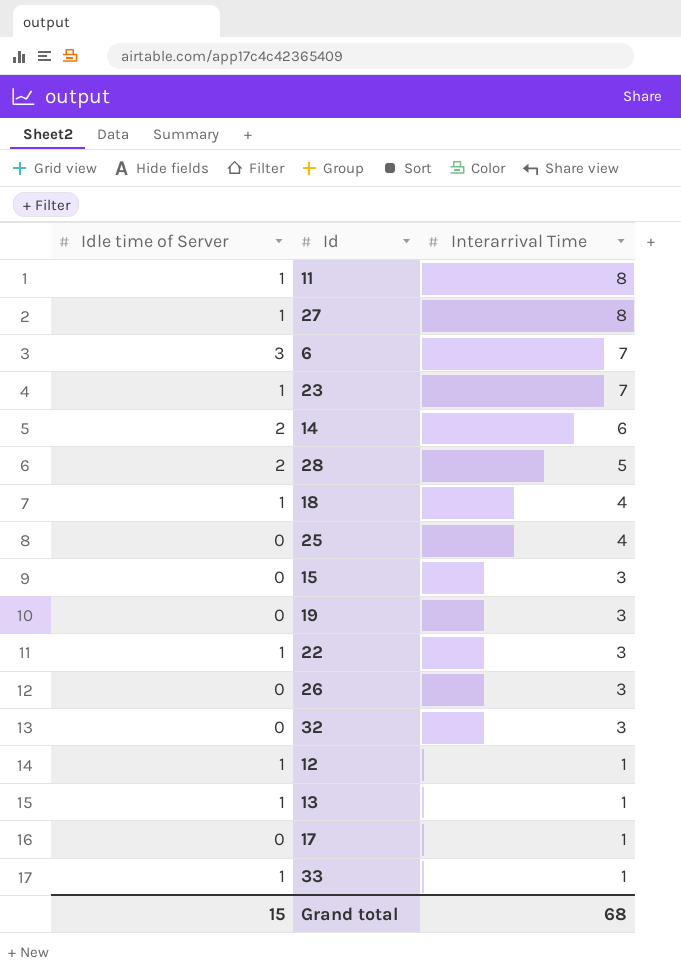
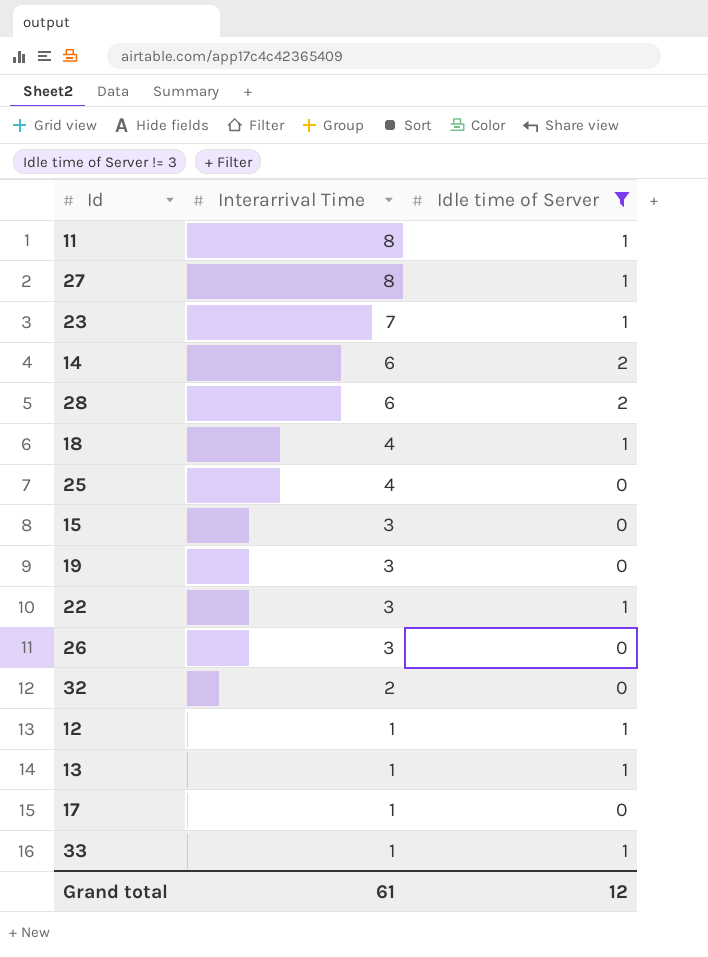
filter: none -> Idle time of Server != 3
column Idle time of Server | position: 1 -> 3
28 | Interarrival Time: 5 -> 6
32 | Interarrival Time: 3 -> 2
Grand total | Interarrival Time: 68 -> 61
Grand total | Idle time of Server: 15 -> 12

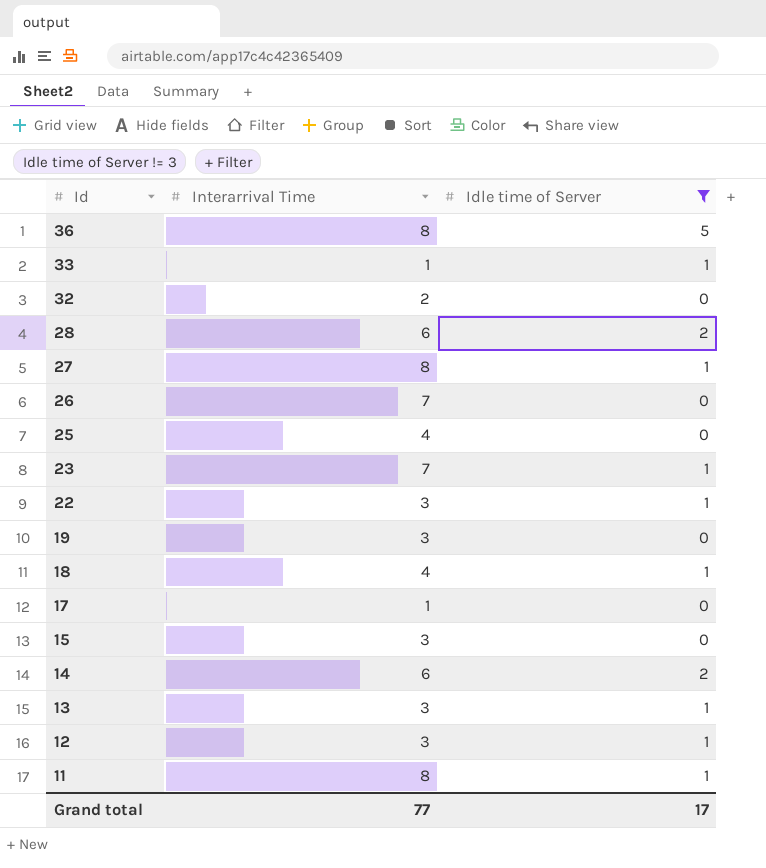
row order: Interarrival Time descending -> Id descending
row 36: none -> 8 | 5
26 | Interarrival Time: 3 -> 7
13 | Interarrival Time: 1 -> 3
12 | Interarrival Time: 1 -> 3
Grand total | Interarrival Time: 61 -> 77
Grand total | Idle time of Server: 12 -> 17

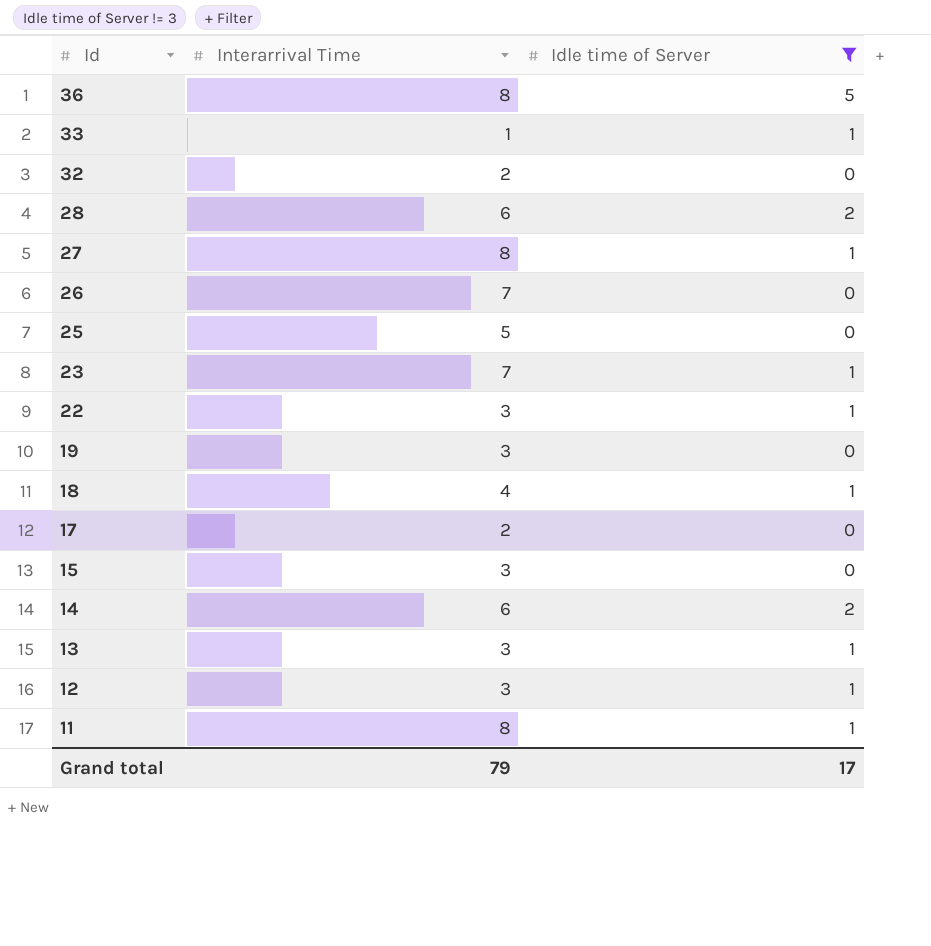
25 | Interarrival Time: 4 -> 5
17 | Interarrival Time: 1 -> 2
Grand total | Interarrival Time: 77 -> 79

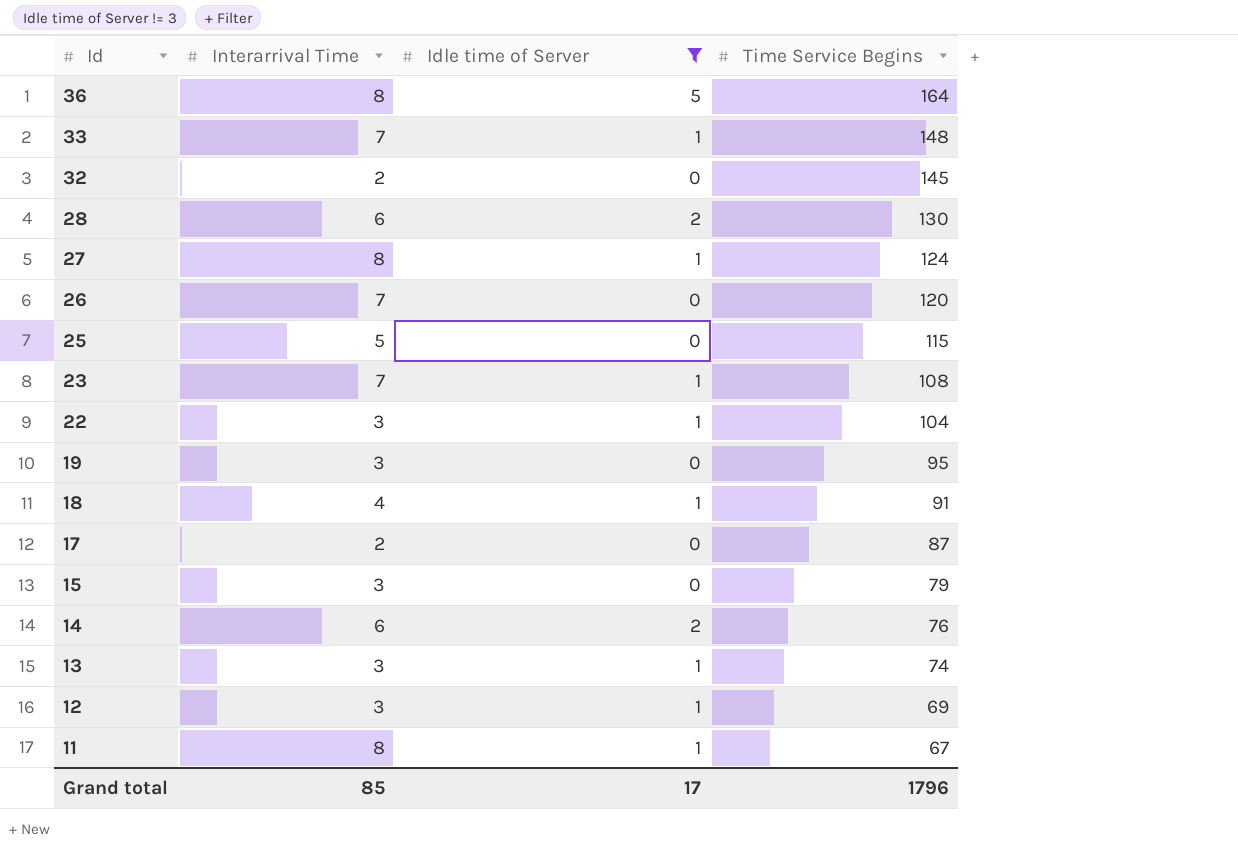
column Time Service Begins | position: none -> 4
33 | Interarrival Time: 1 -> 7
Grand total | Interarrival Time: 79 -> 85

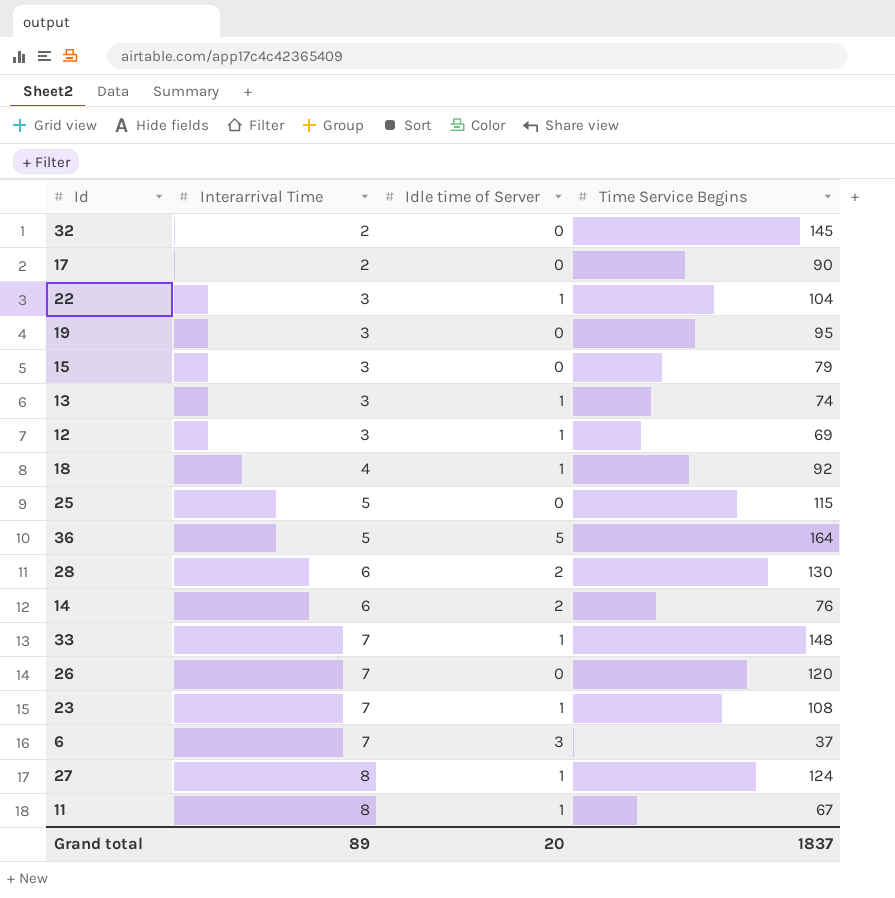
filter: Idle time of Server != 3 -> none
row order: Id descending -> Interarrival Time ascending
17 | Time Service Begins: 87 -> 90
18 | Time Service Begins: 91 -> 92
36 | Interarrival Time: 8 -> 5
Grand total | Interarrival Time: 85 -> 89
Grand total | Idle time of Server: 17 -> 20
Grand total | Time Service Begins: 1796 -> 1837

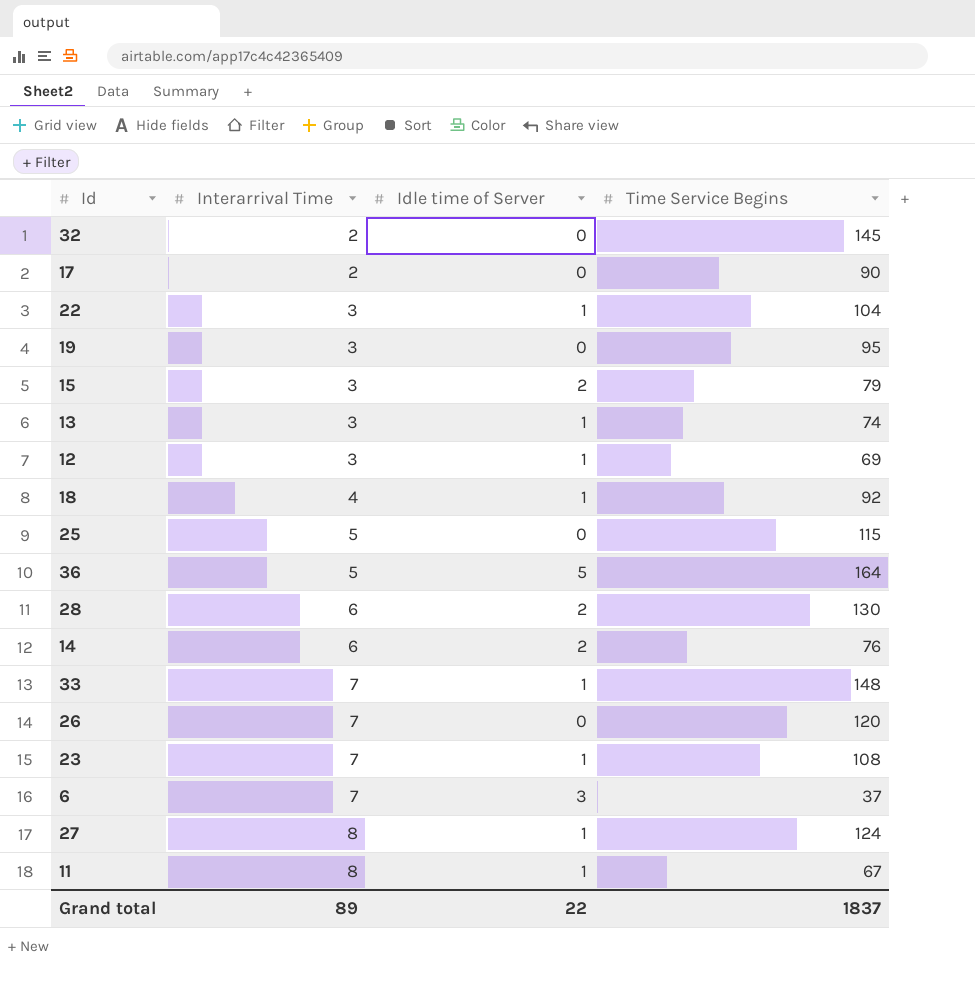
15 | Idle time of Server: 0 -> 2
Grand total | Idle time of Server: 20 -> 22

